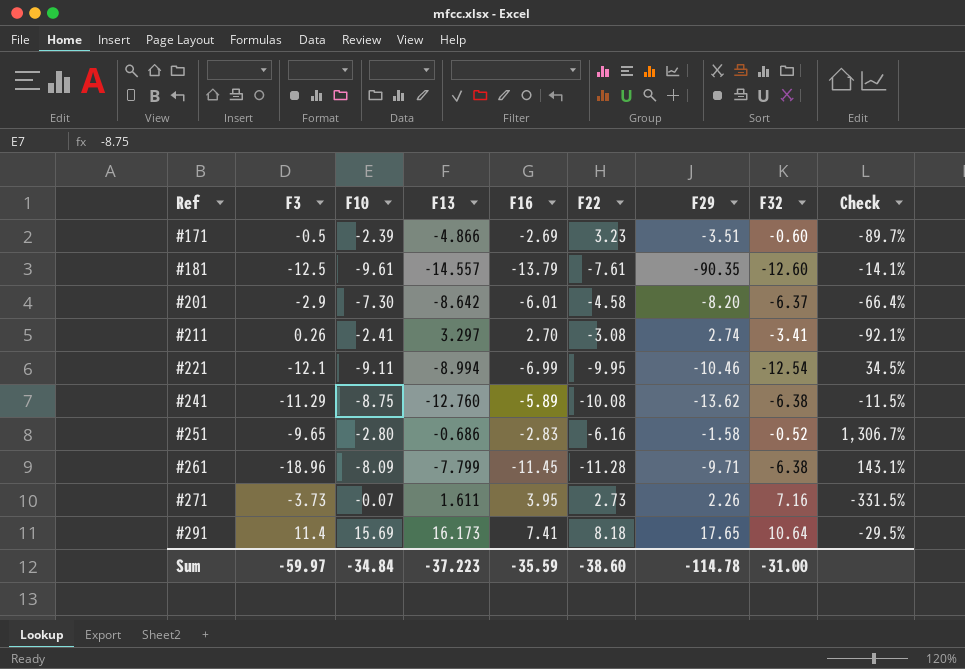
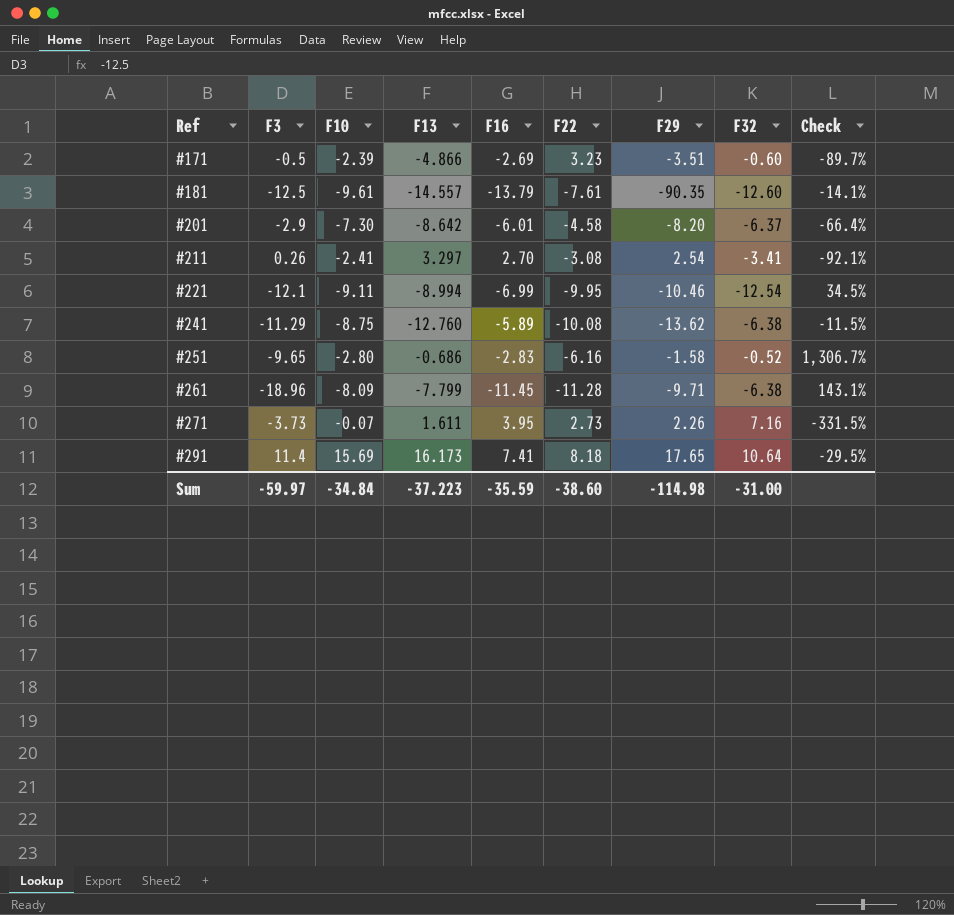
#211 | F29: 2.74 -> 2.54
Sum | F29: -114.78 -> -114.98

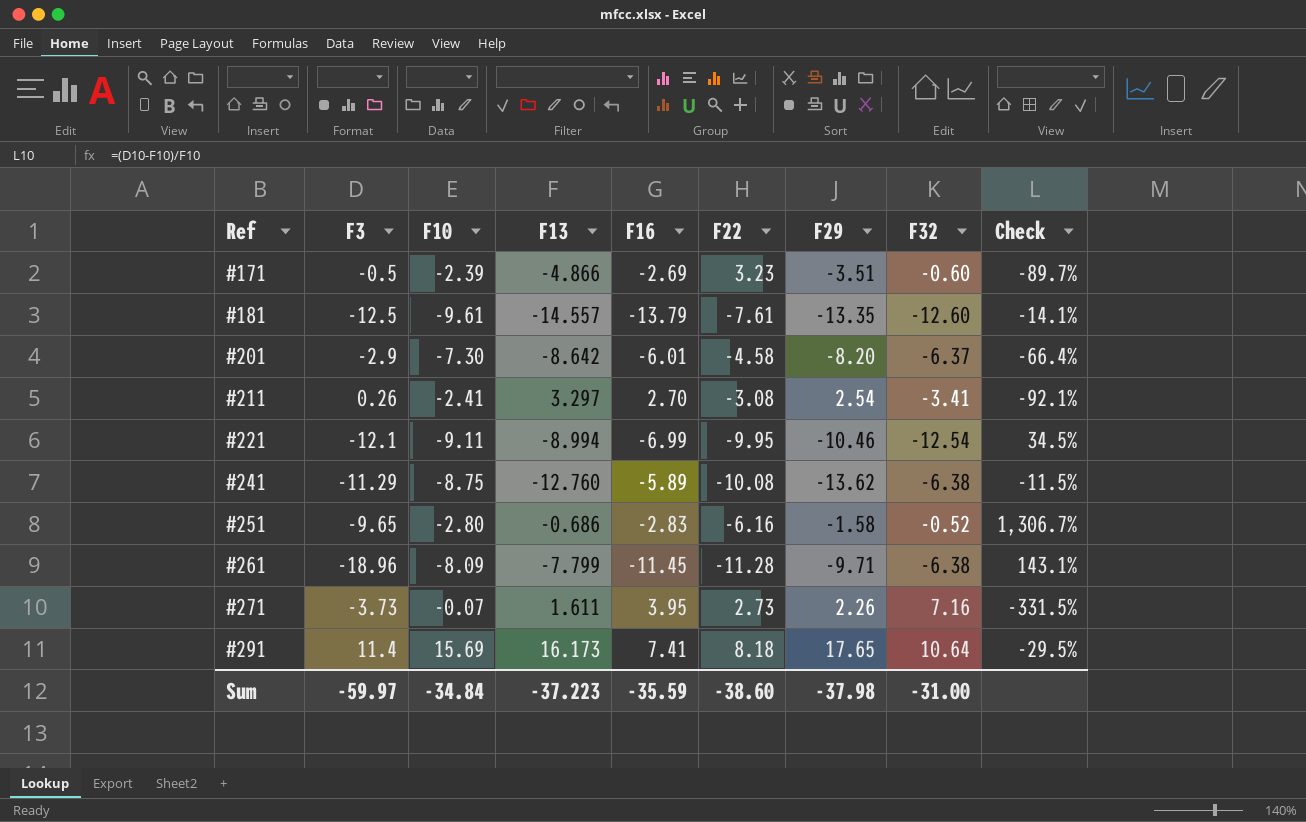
#181 | F29: -90.35 -> -13.35
Sum | F29: -114.98 -> -37.98

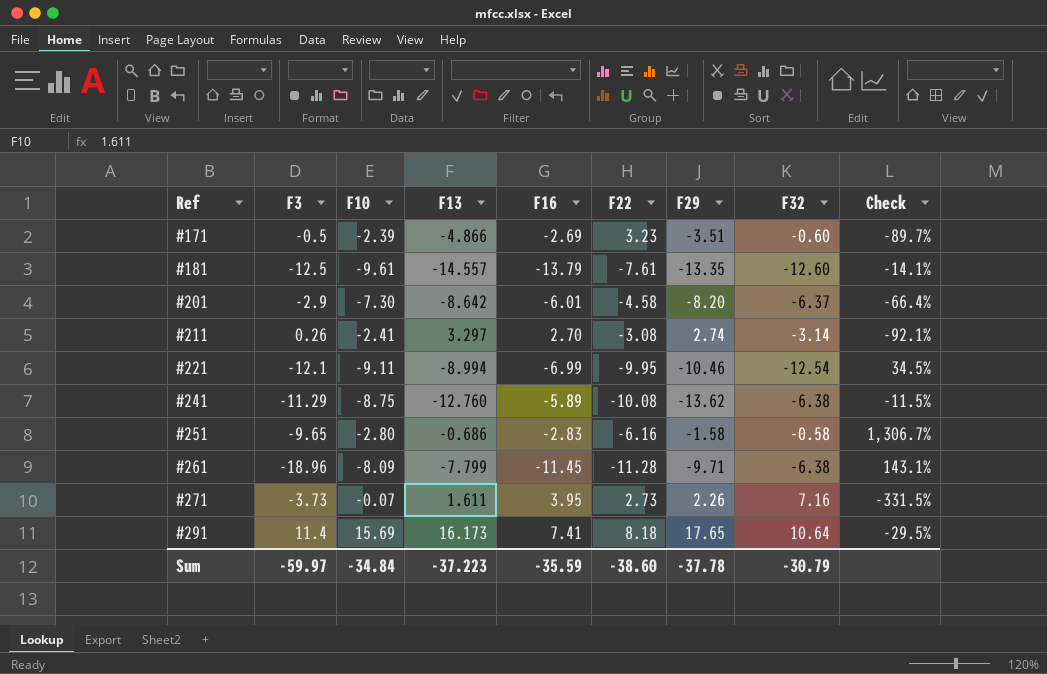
#211 | F29: 2.54 -> 2.74
#211 | F32: -3.41 -> -3.14
#251 | F32: -0.52 -> -0.58
Sum | F29: -37.98 -> -37.78
Sum | F32: -31.00 -> -30.79

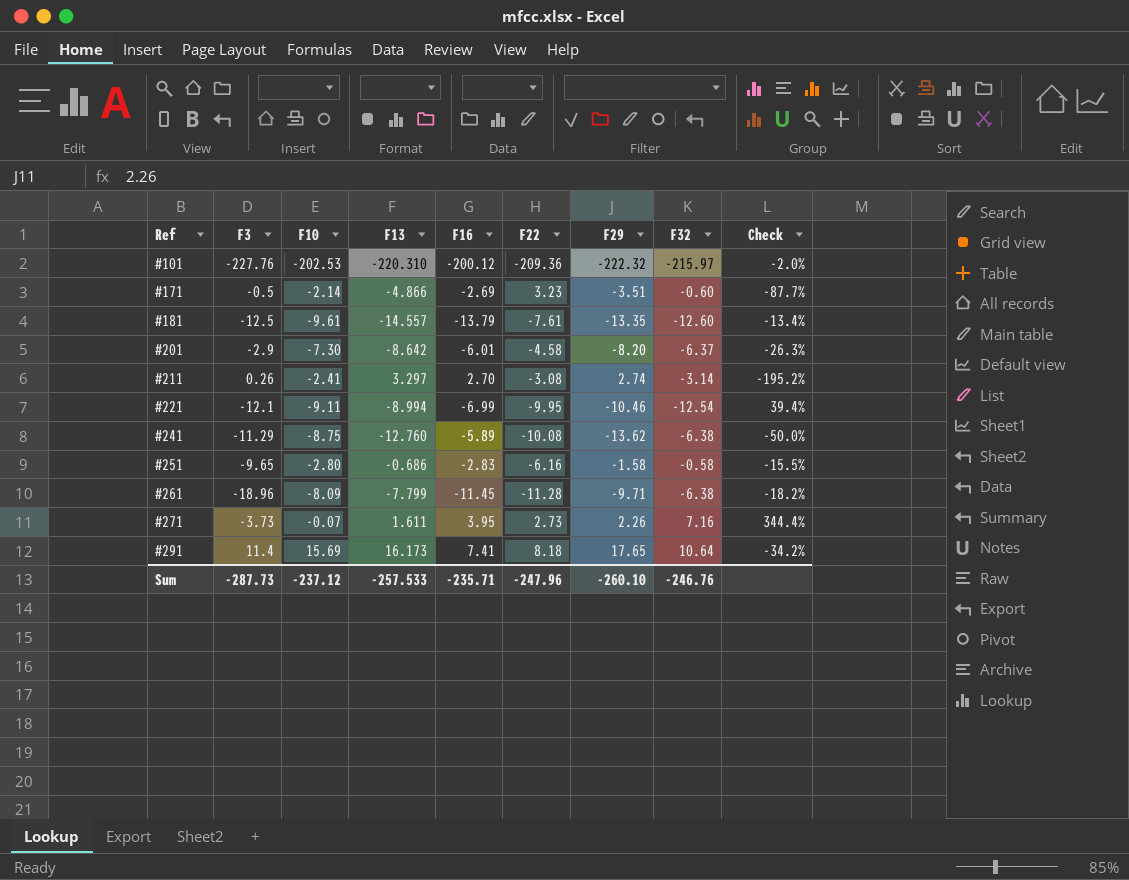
column Check | formula: ([F3] - [F13]) / [F13] -> ([F32] - [F13]) / [F13]
row #101: none -> -227.76 | -202.53 | -220.310 | -200.12 | -209.36 | -222.32 | -215.97 | -2.0%
#171 | F10: -2.39 -> -2.14
Sum | F3: -59.97 -> -287.73
Sum | F10: -34.84 -> -237.12
Sum | F13: -37.223 -> -257.533
Sum | F16: -35.59 -> -235.71
Sum | F22: -38.60 -> -247.96
Sum | F29: -37.78 -> -260.10
Sum | F32: -30.79 -> -246.76

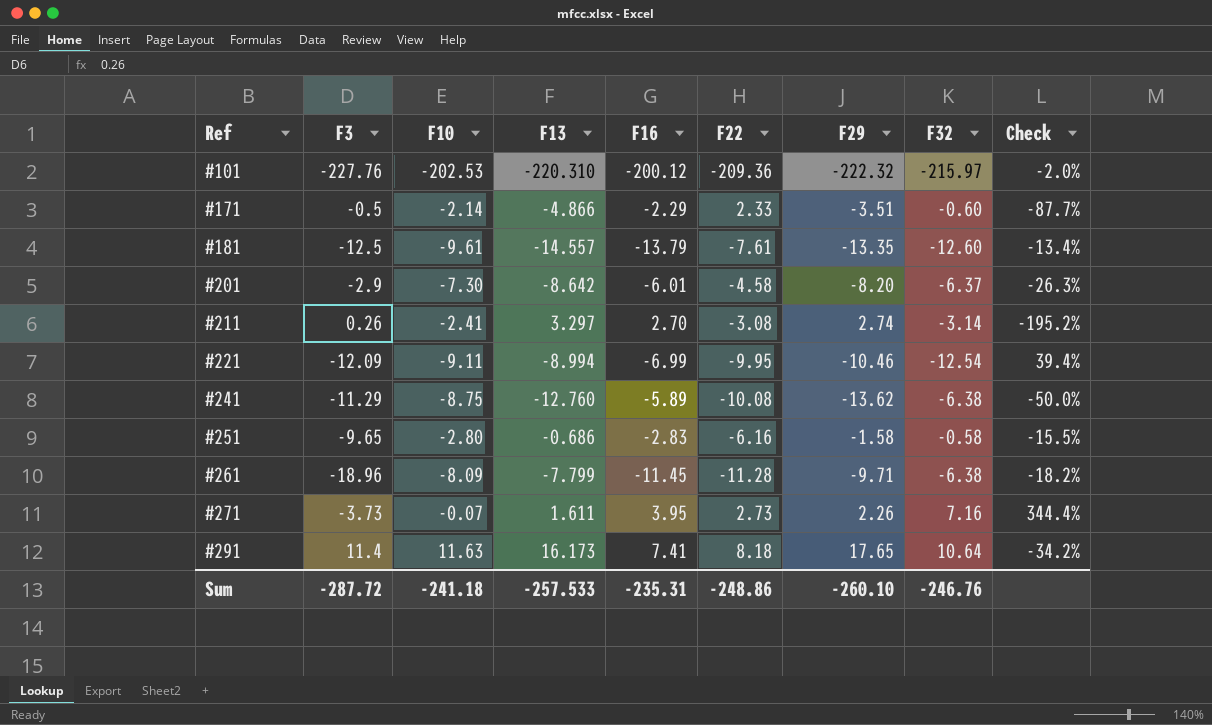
#171 | F16: -2.69 -> -2.29
#171 | F22: 3.23 -> 2.33
#221 | F3: -12.1 -> -12.09
#291 | F10: 15.69 -> 11.63
Sum | F3: -287.73 -> -287.72
Sum | F10: -237.12 -> -241.18
Sum | F16: -235.71 -> -235.31
Sum | F22: -247.96 -> -248.86

